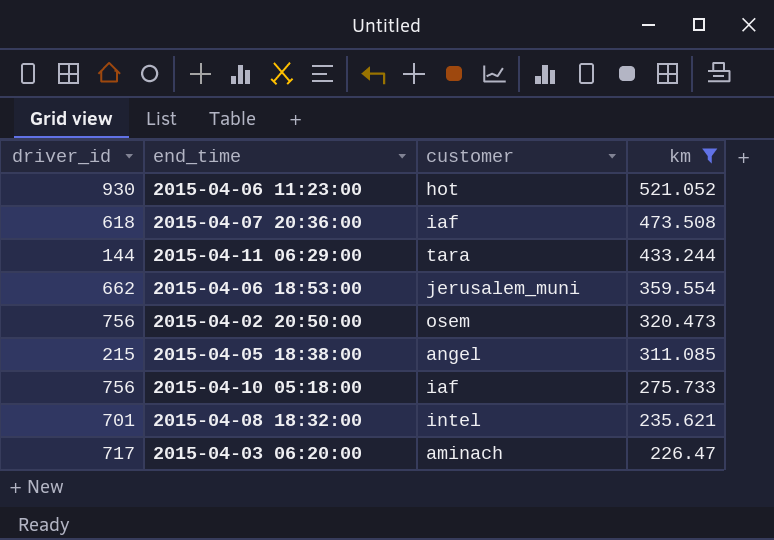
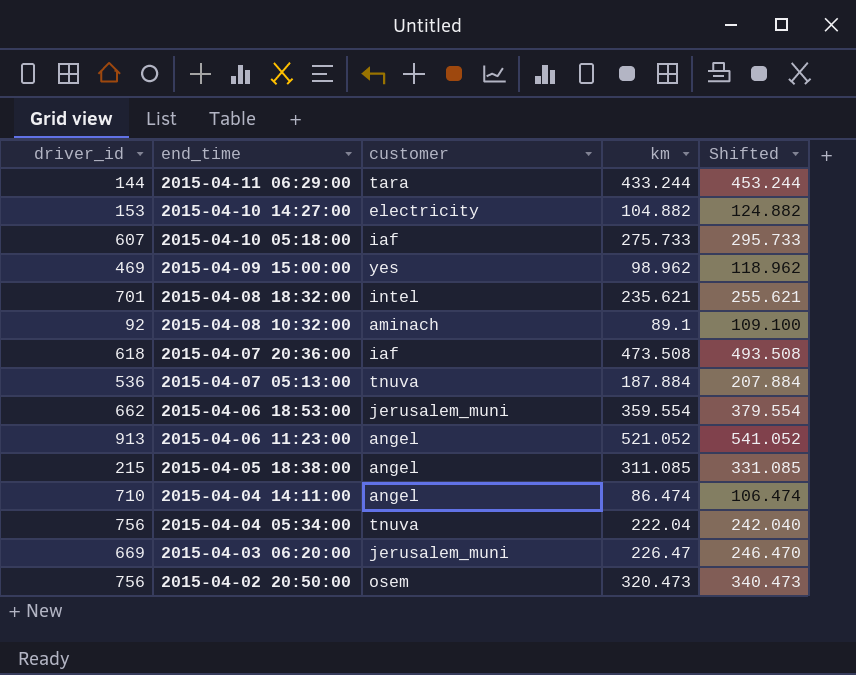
filter: km >= 226.47 -> none
row order: km descending -> end_time descending
column Shifted | formula: none -> [km] + 20
2015-04-10 05:18:00 | driver_id: 756 -> 607
2015-04-06 11:23:00 | driver_id: 930 -> 913
2015-04-06 11:23:00 | customer: hot -> angel
2015-04-03 06:20:00 | driver_id: 717 -> 669
2015-04-03 06:20:00 | customer: aminach -> jerusalem_muni

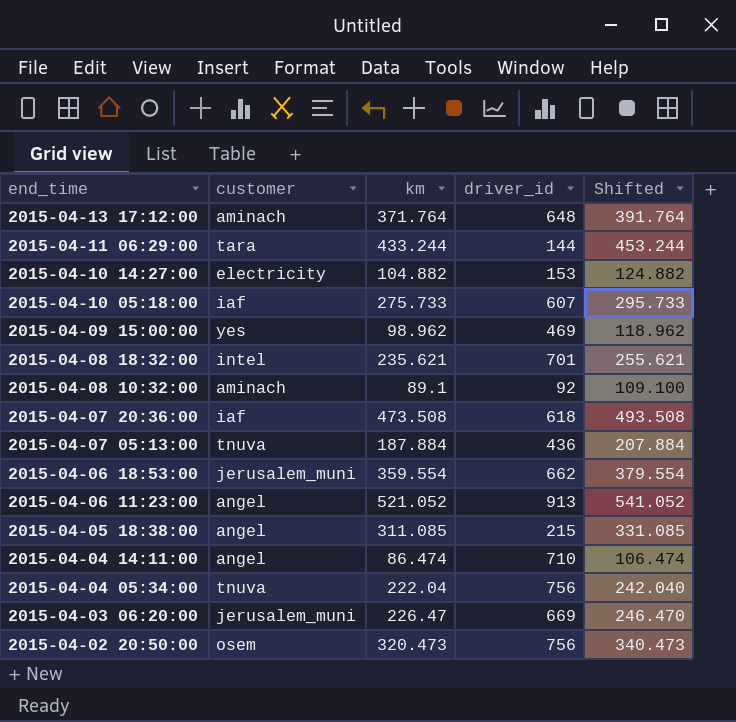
column driver_id | position: 1 -> 4
row 2015-04-13 17:12:00: none -> aminach | 371.764 | 648 | 391.764
2015-04-07 05:13:00 | driver_id: 536 -> 436

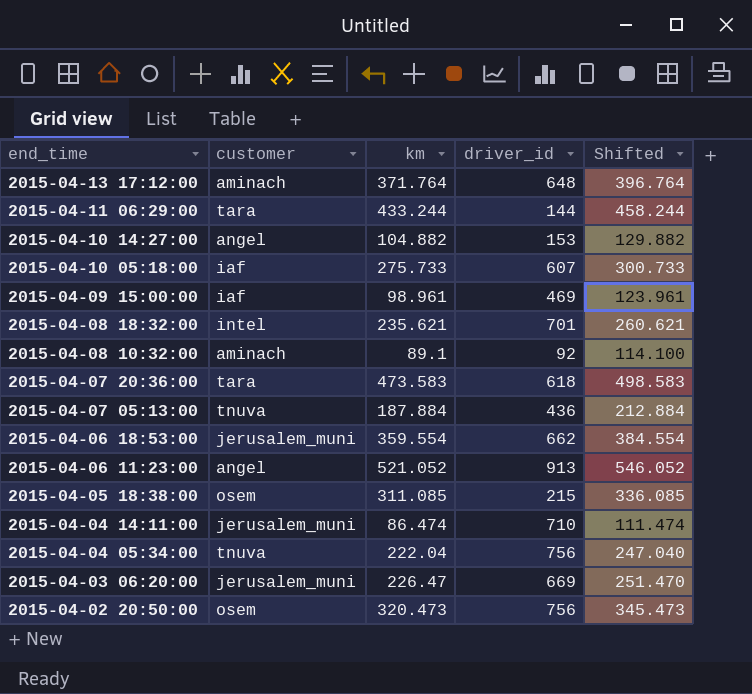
column Shifted | formula: [km] + 20 -> [km] + 25
2015-04-10 14:27:00 | customer: electricity -> angel
2015-04-09 15:00:00 | customer: yes -> iaf
2015-04-09 15:00:00 | km: 98.962 -> 98.961
2015-04-07 20:36:00 | customer: iaf -> tara
2015-04-07 20:36:00 | km: 473.508 -> 473.583
2015-04-05 18:38:00 | customer: angel -> osem
2015-04-04 14:11:00 | customer: angel -> jerusalem_muni

